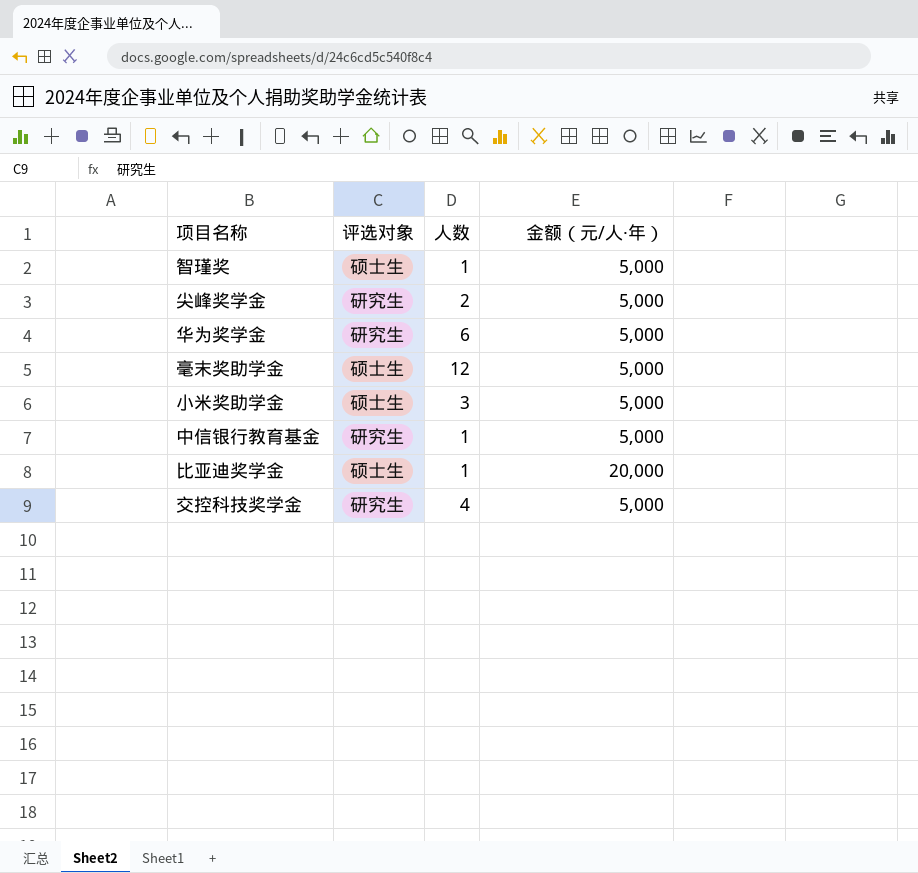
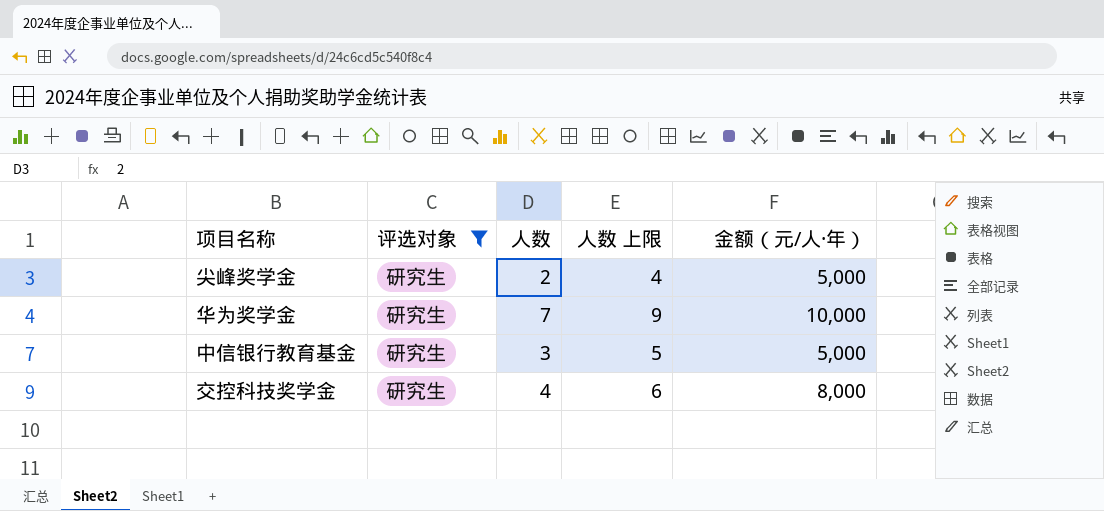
filter: none -> 评选对象 = 研究生
column 人数 上限 | formula: none -> [人数] + 2
华为奖学金 | 人数: 6 -> 7
华为奖学金 | 金额（元/人·年）: 5,000 -> 10,000
中信银行教育基金 | 人数: 1 -> 3
交控科技奖学金 | 金额（元/人·年）: 5,000 -> 8,000

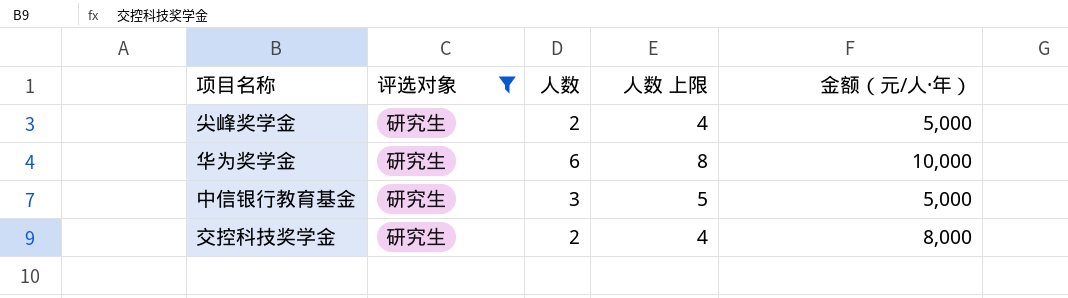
华为奖学金 | 人数: 7 -> 6
华为奖学金 | 人数 上限: 9 -> 8
交控科技奖学金 | 人数: 4 -> 2
交控科技奖学金 | 人数 上限: 6 -> 4

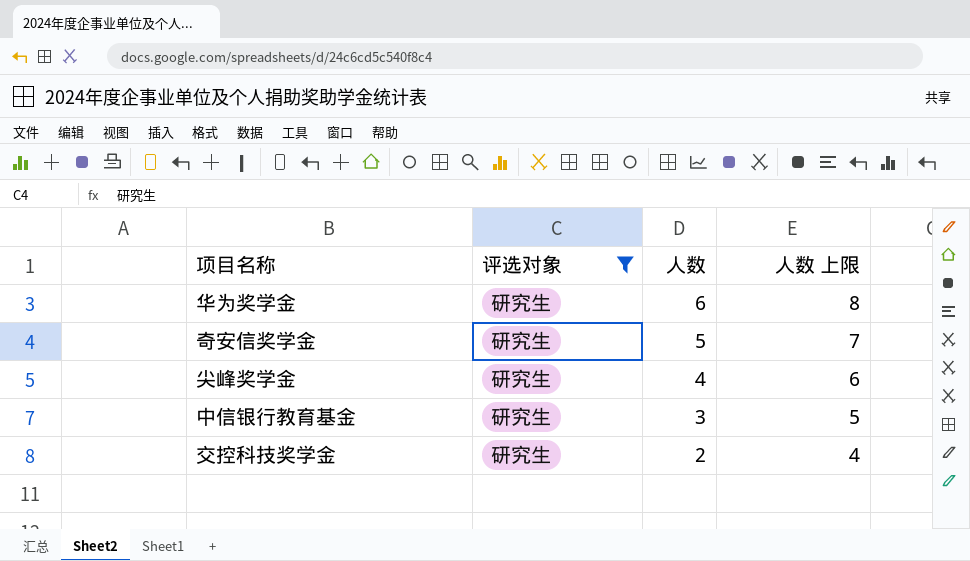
row order: none -> 人数 descending
column 金额（元/人·年） | position: 5 -> none
row 奇安信奖学金: none -> 研究生 | 5 | 7
尖峰奖学金 | 人数: 2 -> 4
尖峰奖学金 | 人数 上限: 4 -> 6

